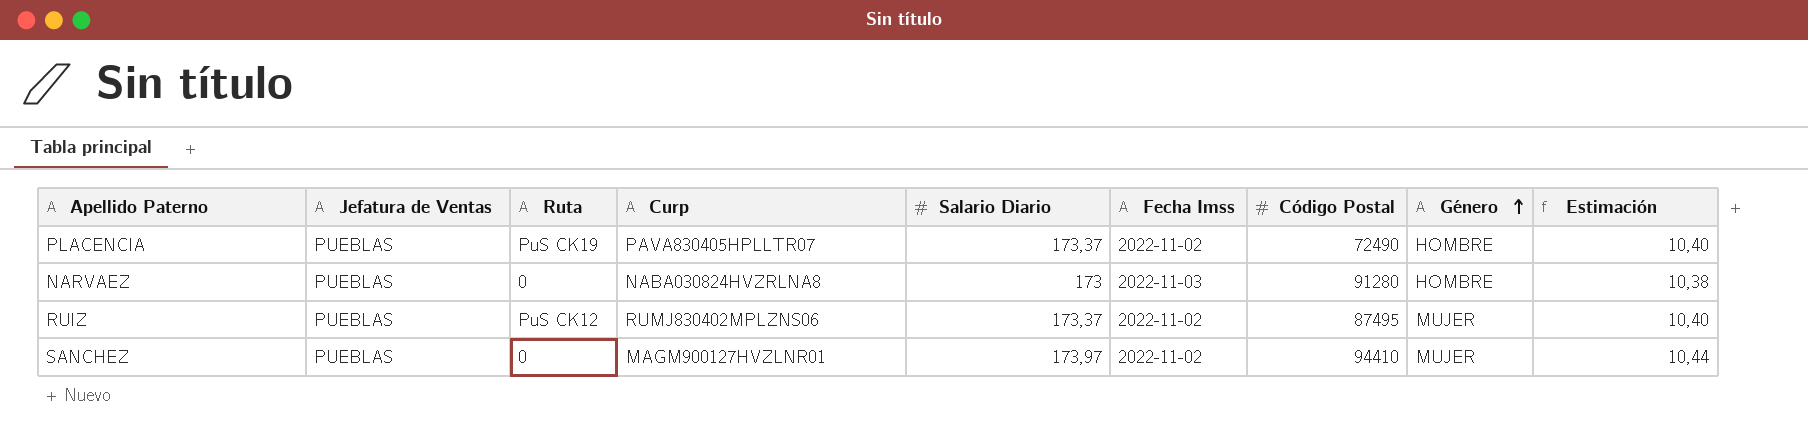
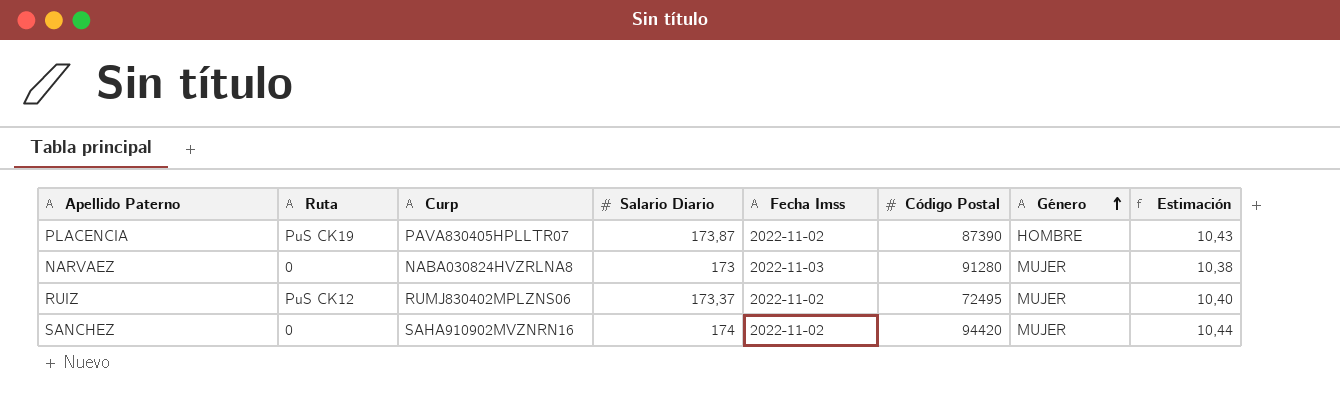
column Jefatura de Ventas | position: 2 -> none
PLACENCIA | Salario Diario: 173,37 -> 173,87
PLACENCIA | Código Postal: 72490 -> 87390
PLACENCIA | Estimación: 10,40 -> 10,43
NARVAEZ | Género: HOMBRE -> MUJER
RUIZ | Código Postal: 87495 -> 72495
SANCHEZ | Curp: MAGM900127HVZLNR01 -> SAHA910902MVZNRN16
SANCHEZ | Salario Diario: 173,97 -> 174
SANCHEZ | Código Postal: 94410 -> 94420

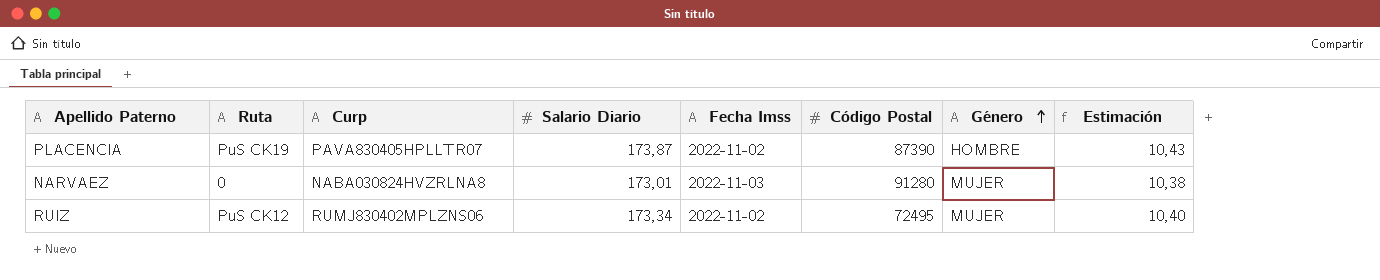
row SANCHEZ: 0 | SAHA910902MVZNRN16 | 174 | 2022-11-02 | 94420 | MUJER | 10,44 -> none
NARVAEZ | Salario Diario: 173 -> 173,01
RUIZ | Salario Diario: 173,37 -> 173,34

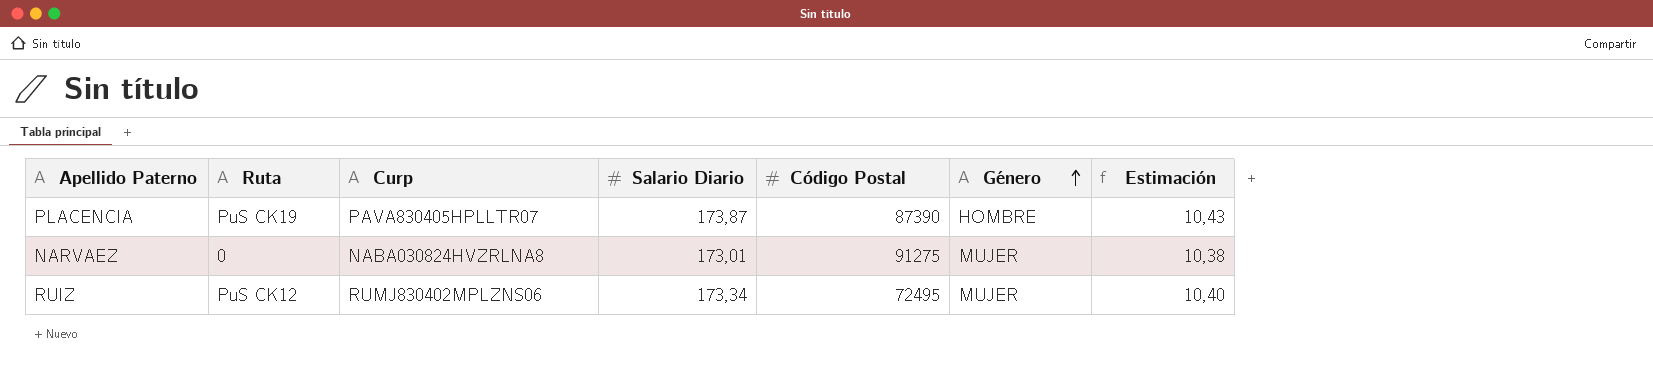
column Fecha Imss | position: 5 -> none
NARVAEZ | Código Postal: 91280 -> 91275

